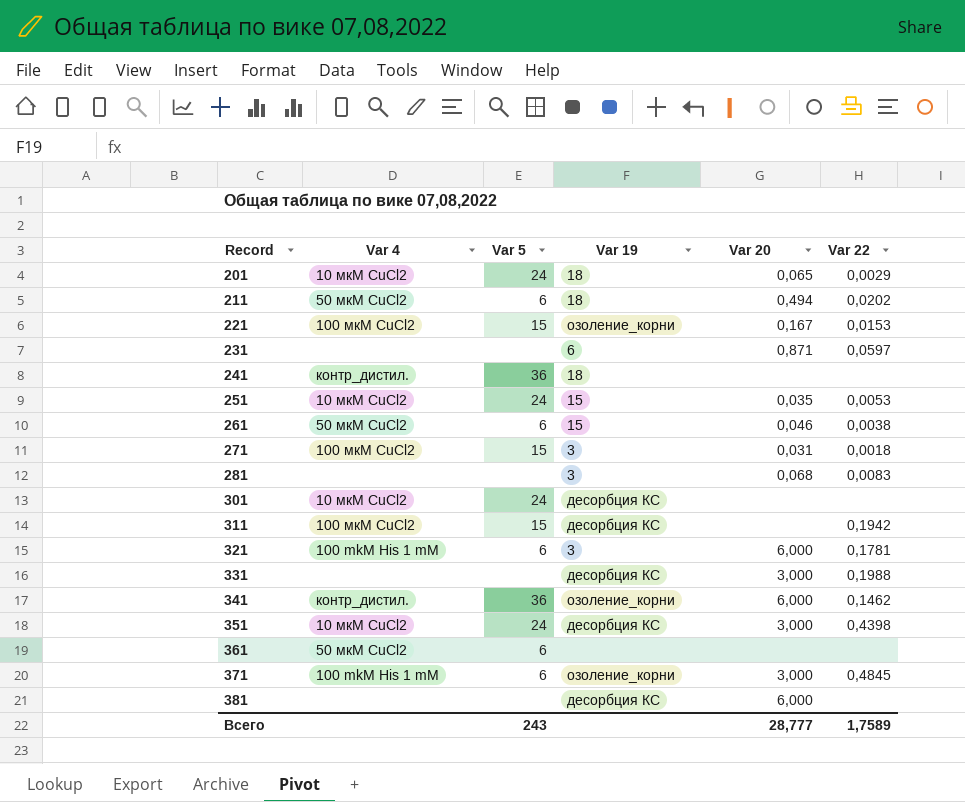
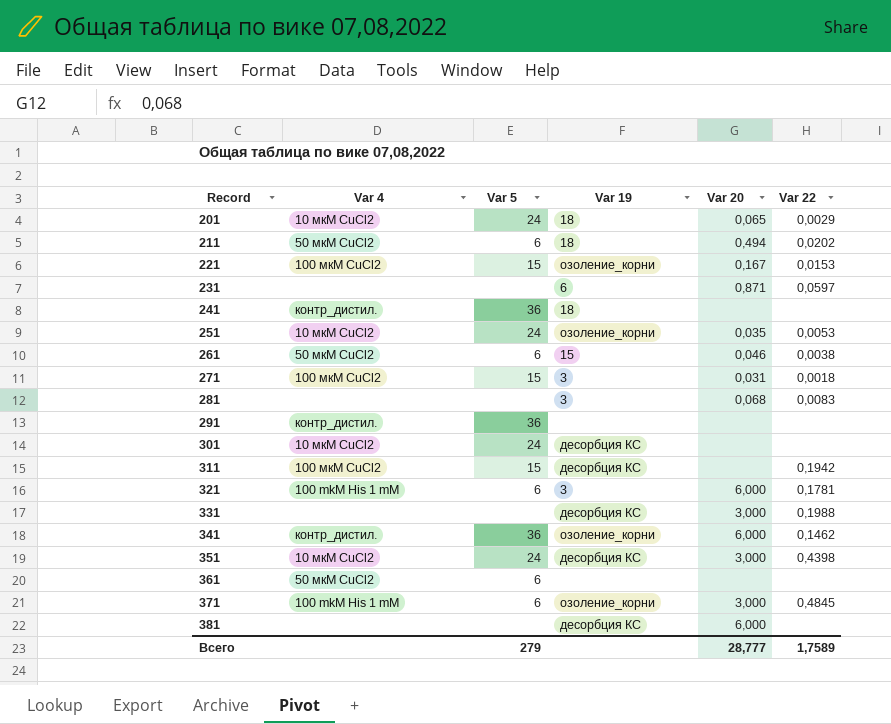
251 | Var 19: 15 -> озоление_корни
row 291: none -> контр_дистил. | 36 | none | none | none
Всего | Var 5: 243 -> 279

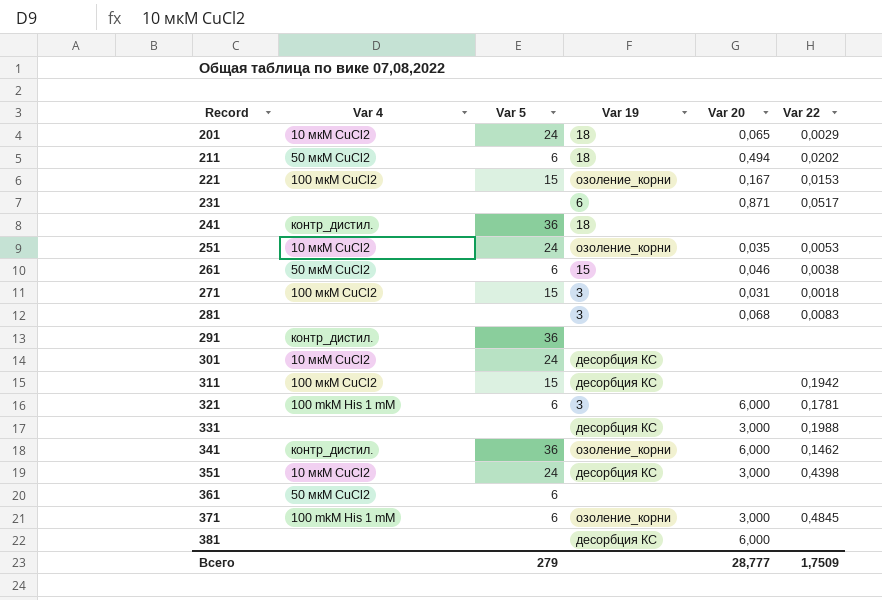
231 | Var 22: 0,0597 -> 0,0517
Всего | Var 22: 1,7589 -> 1,7509

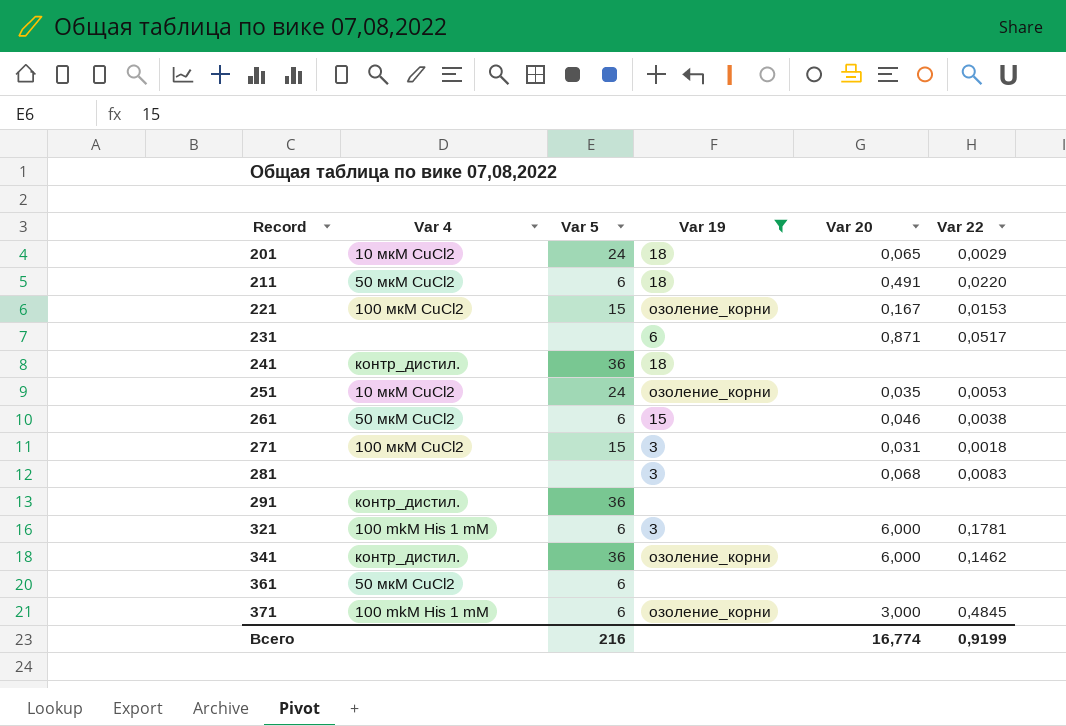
filter: none -> Var 19 != десорбция КС
211 | Var 20: 0,494 -> 0,491
211 | Var 22: 0,0202 -> 0,0220
Всего | Var 5: 279 -> 216
Всего | Var 20: 28,777 -> 16,774
Всего | Var 22: 1,7509 -> 0,9199

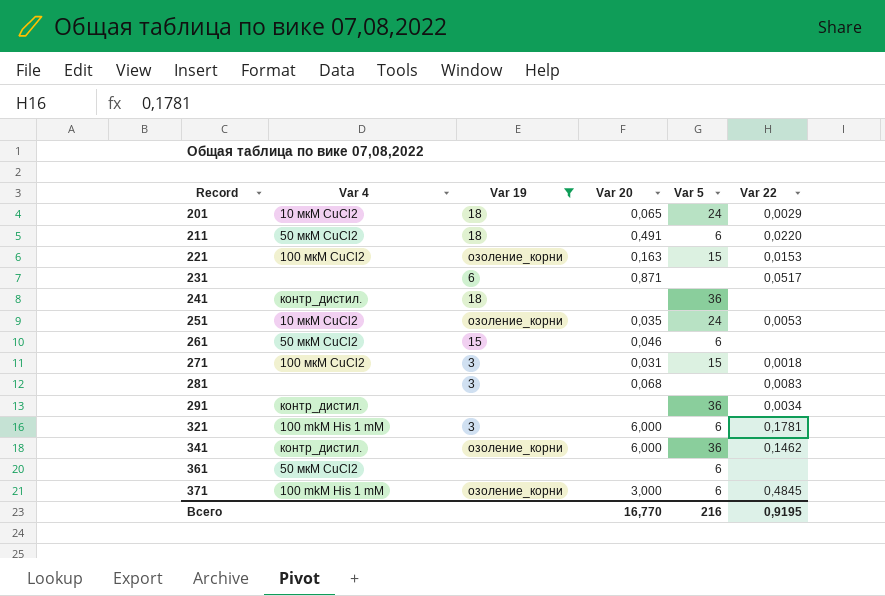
column Var 5 | position: 3 -> 5
221 | Var 20: 0,167 -> 0,163
261 | Var 22: 0,0038 -> none
291 | Var 22: none -> 0,0034
Всего | Var 20: 16,774 -> 16,770
Всего | Var 22: 0,9199 -> 0,9195

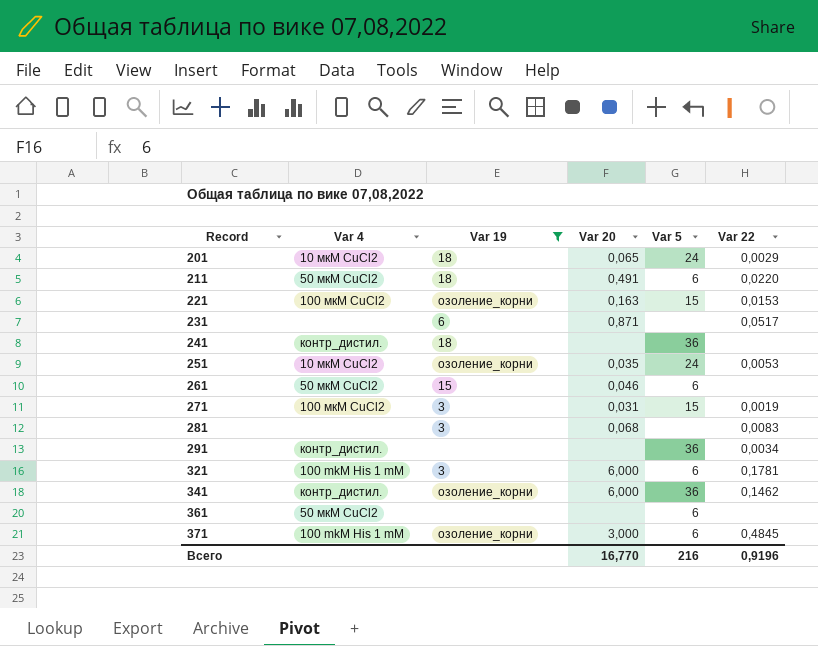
271 | Var 22: 0,0018 -> 0,0019
Всего | Var 22: 0,9195 -> 0,9196

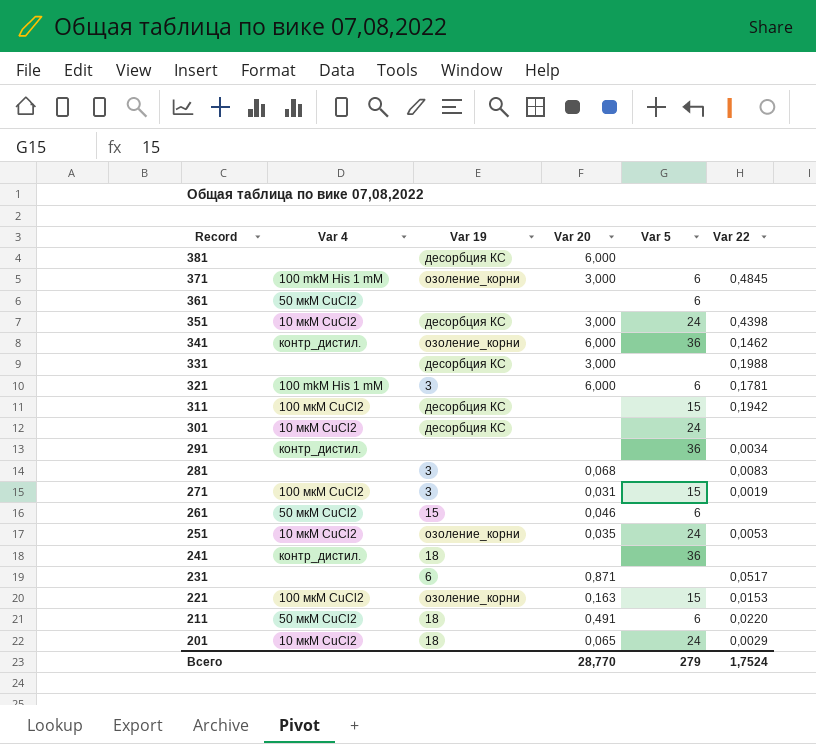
filter: Var 19 != десорбция КС -> none
row order: Record ascending -> Record descending
Всего | Var 20: 16,770 -> 28,770
Всего | Var 5: 216 -> 279
Всего | Var 22: 0,9196 -> 1,7524

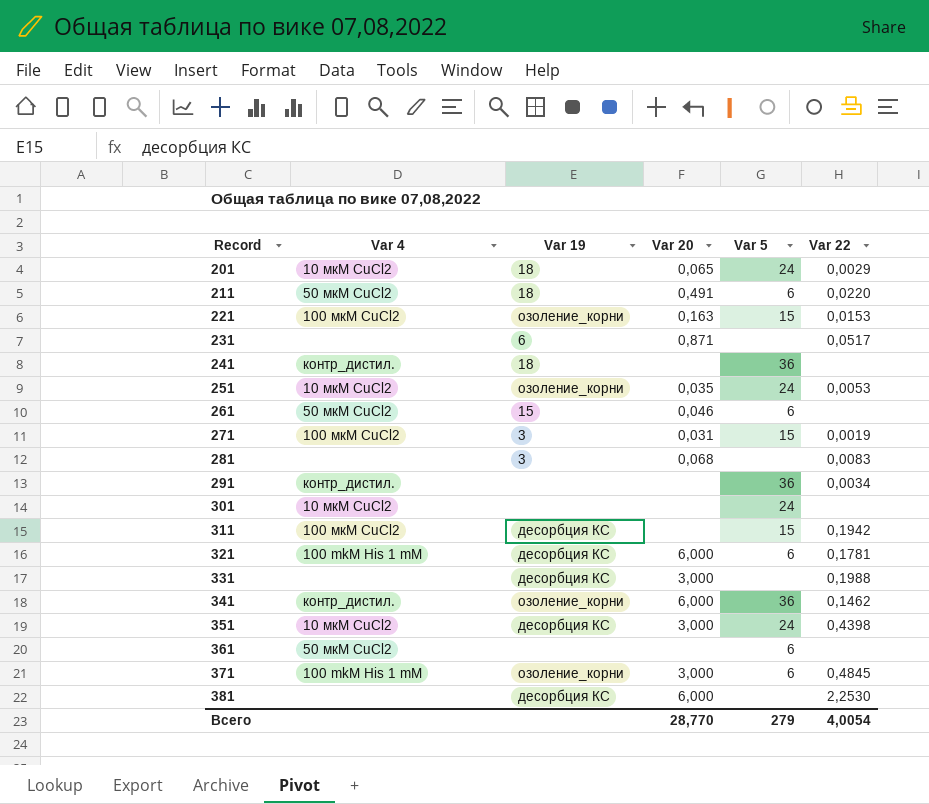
row order: Record descending -> Record ascending
301 | Var 19: десорбция КС -> none
321 | Var 19: 3 -> десорбция КС
381 | Var 22: none -> 2,2530
Всего | Var 22: 1,7524 -> 4,0054

